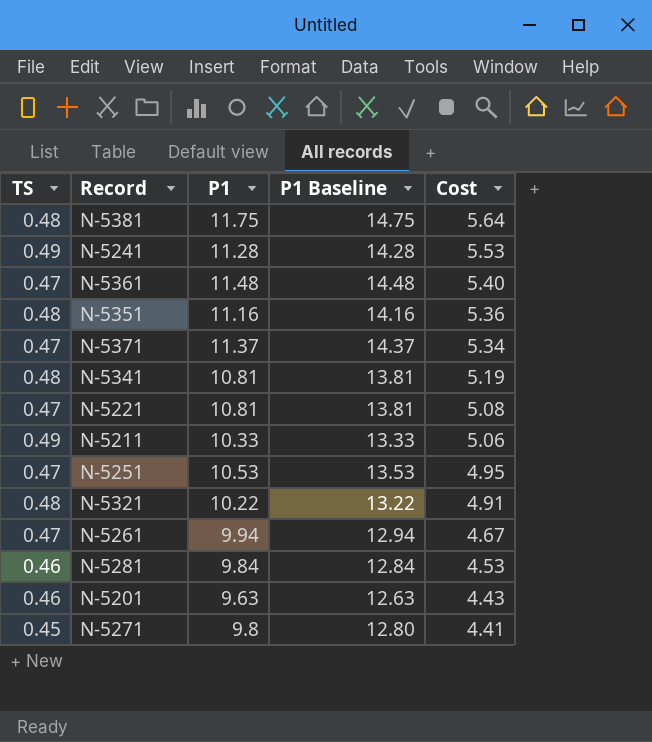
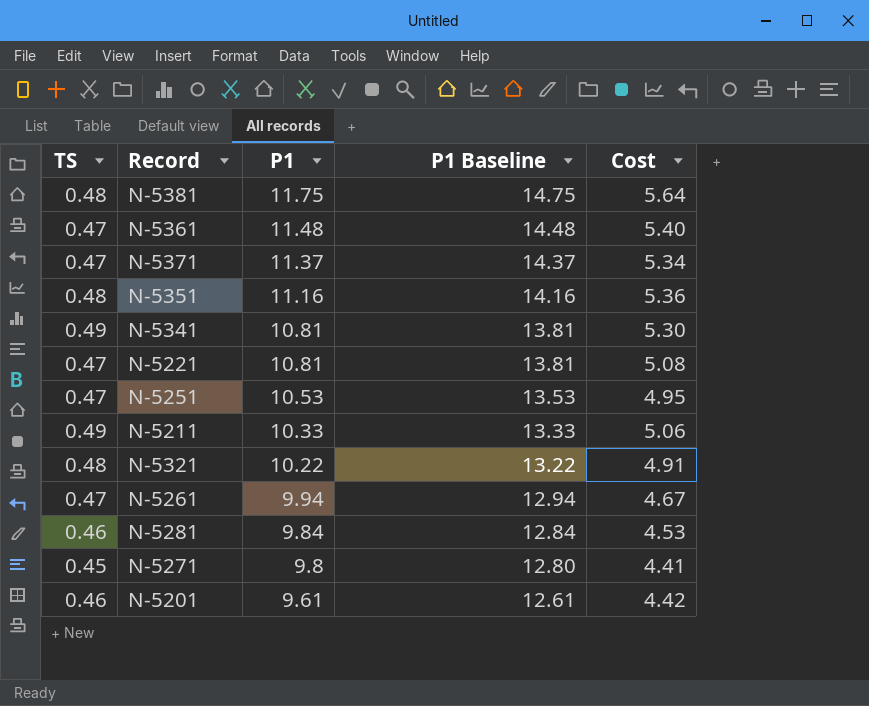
row order: Cost descending -> P1 descending
row N-5241: 0.49 | 11.28 | 14.28 | 5.53 -> none
N-5341 | TS: 0.48 -> 0.49
N-5341 | Cost: 5.19 -> 5.30
N-5201 | P1: 9.63 -> 9.61
N-5201 | P1 Baseline: 12.63 -> 12.61
N-5201 | Cost: 4.43 -> 4.42

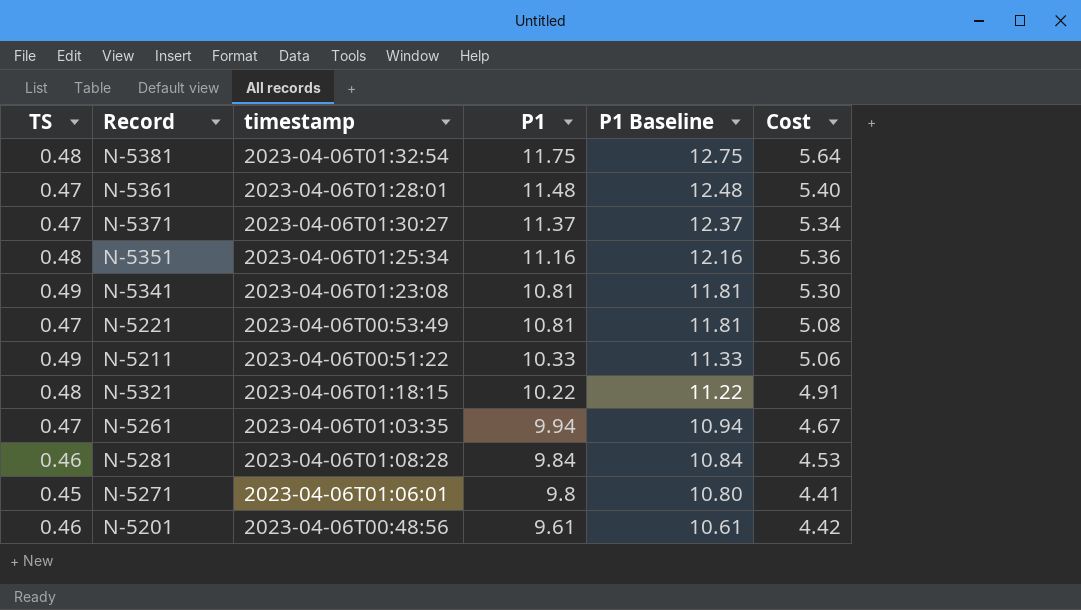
column timestamp | position: none -> 3
column P1 Baseline | formula: [P1] + 3 -> [P1] + 1
row N-5251: 0.47 | 10.53 | 13.53 | 4.95 -> none

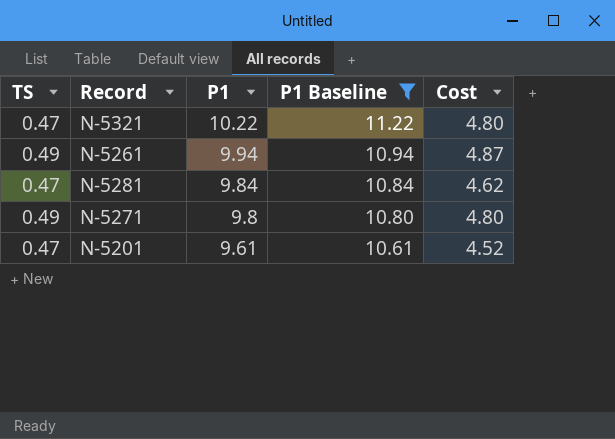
filter: none -> P1 Baseline <= 11.22
column timestamp | position: 3 -> none
N-5321 | TS: 0.48 -> 0.47
N-5321 | Cost: 4.91 -> 4.80
N-5261 | TS: 0.47 -> 0.49
N-5261 | Cost: 4.67 -> 4.87
N-5281 | TS: 0.46 -> 0.47
N-5281 | Cost: 4.53 -> 4.62
N-5271 | TS: 0.45 -> 0.49
N-5271 | Cost: 4.41 -> 4.80
N-5201 | TS: 0.46 -> 0.47
N-5201 | Cost: 4.42 -> 4.52

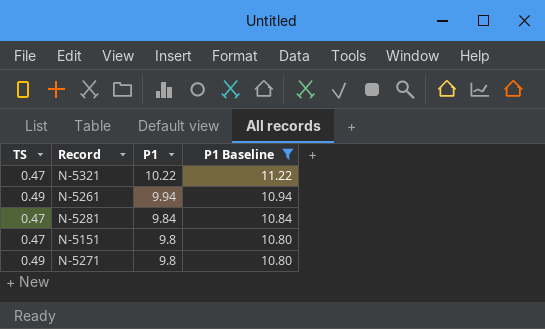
column Cost | formula: [TS] * [P1] -> none
row N-5201: 0.47 | 9.61 | 10.61 | 4.52 -> none
row N-5151: none -> 0.47 | 9.8 | 10.80

